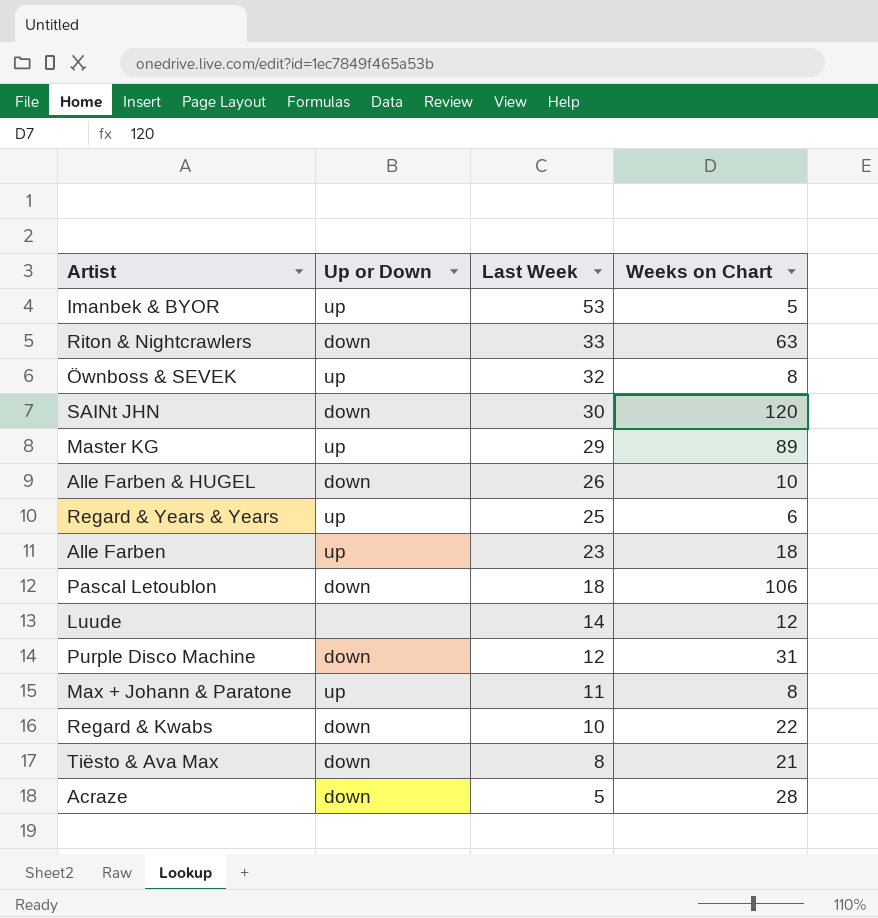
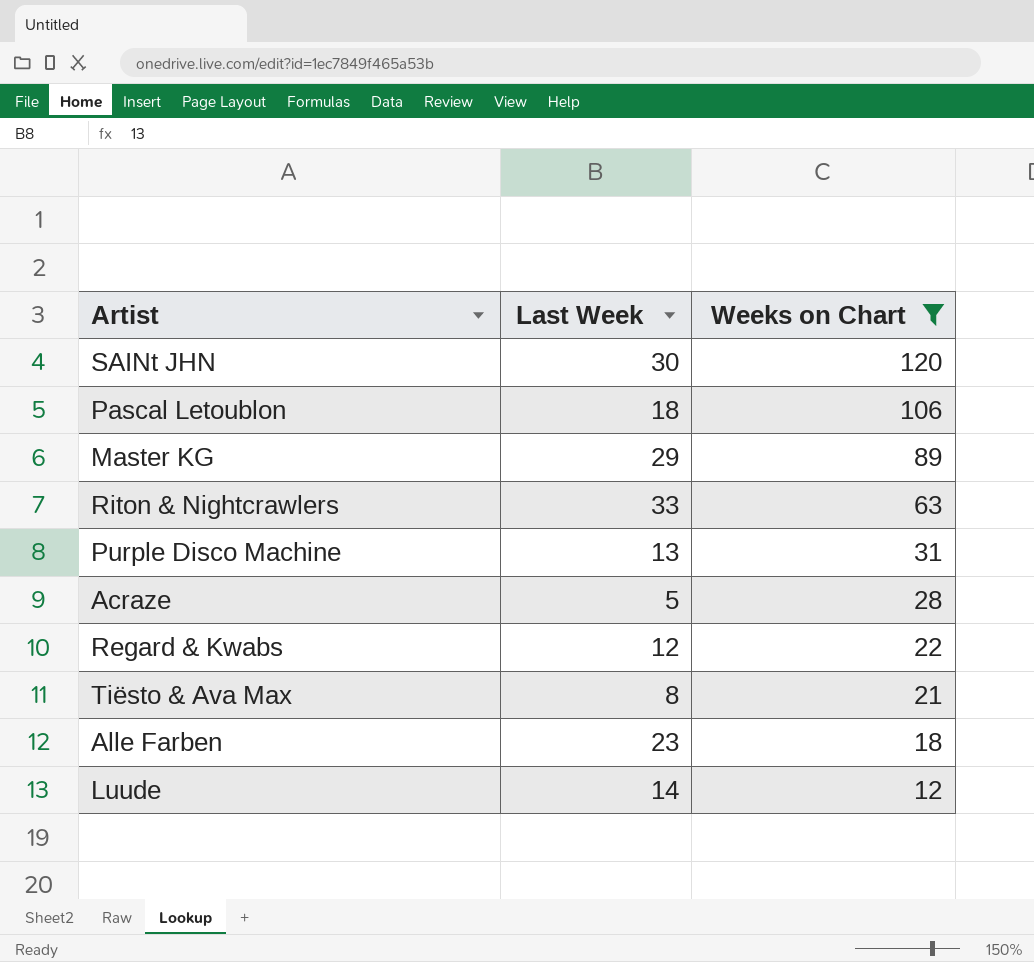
filter: none -> Weeks on Chart >= 12
row order: Last Week descending -> Weeks on Chart descending
column Up or Down | position: 2 -> none
Purple Disco Machine | Last Week: 12 -> 13
Regard & Kwabs | Last Week: 10 -> 12

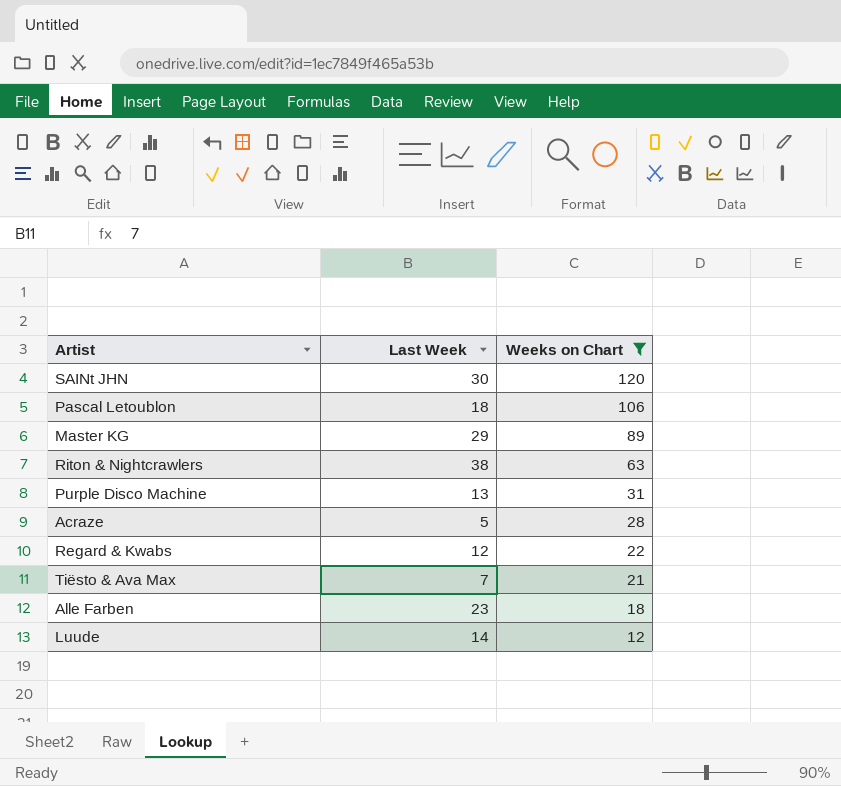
Riton & Nightcrawlers | Last Week: 33 -> 38
Tiësto & Ava Max | Last Week: 8 -> 7

